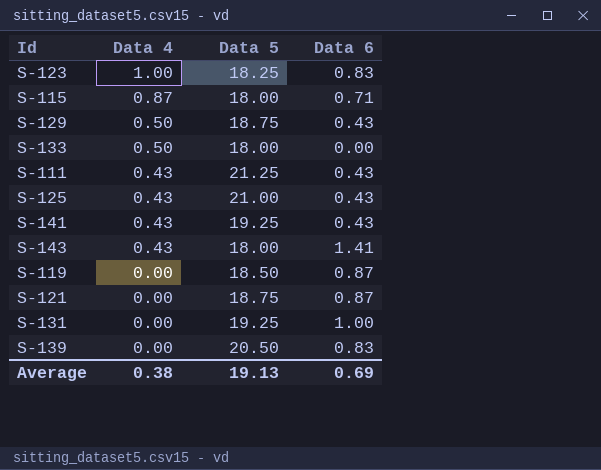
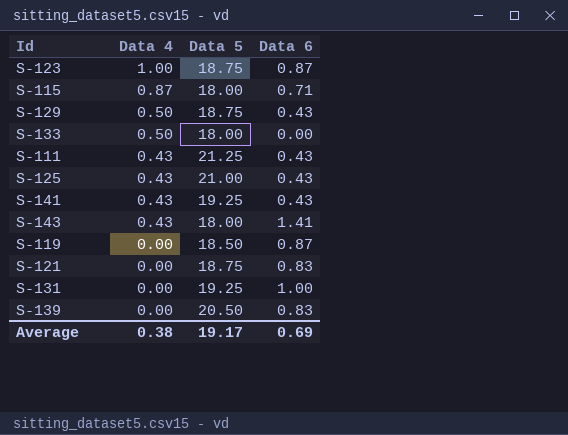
S-123 | Data 5: 18.25 -> 18.75
S-123 | Data 6: 0.83 -> 0.87
S-121 | Data 6: 0.87 -> 0.83
Average | Data 5: 19.13 -> 19.17

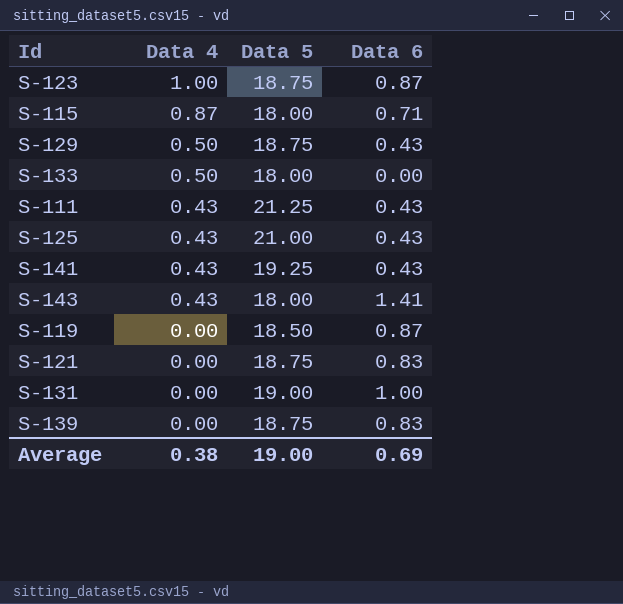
S-131 | Data 5: 19.25 -> 19.00
S-139 | Data 5: 20.50 -> 18.75
Average | Data 5: 19.17 -> 19.00

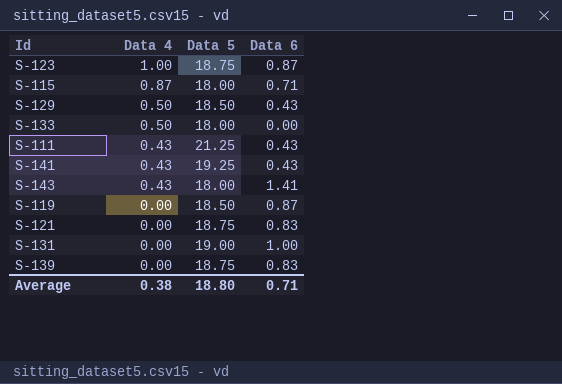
row S-125: 0.43 | 21.00 | 0.43 -> none
S-129 | Data 5: 18.75 -> 18.50
Average | Data 5: 19.00 -> 18.80
Average | Data 6: 0.69 -> 0.71

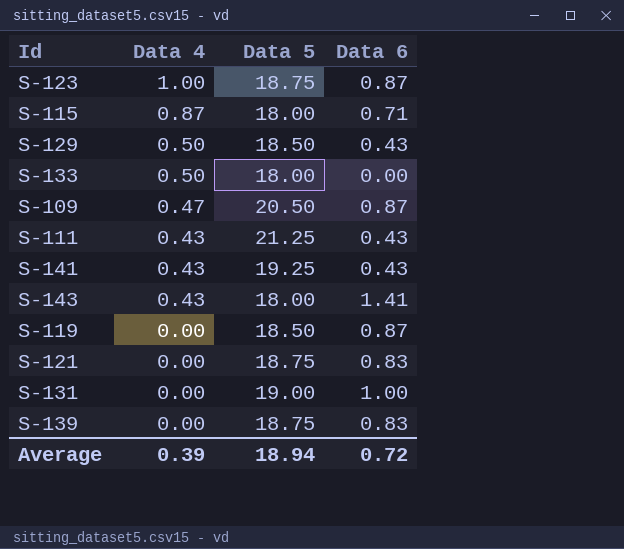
row S-109: none -> 0.47 | 20.50 | 0.87
Average | Data 4: 0.38 -> 0.39
Average | Data 5: 18.80 -> 18.94
Average | Data 6: 0.71 -> 0.72

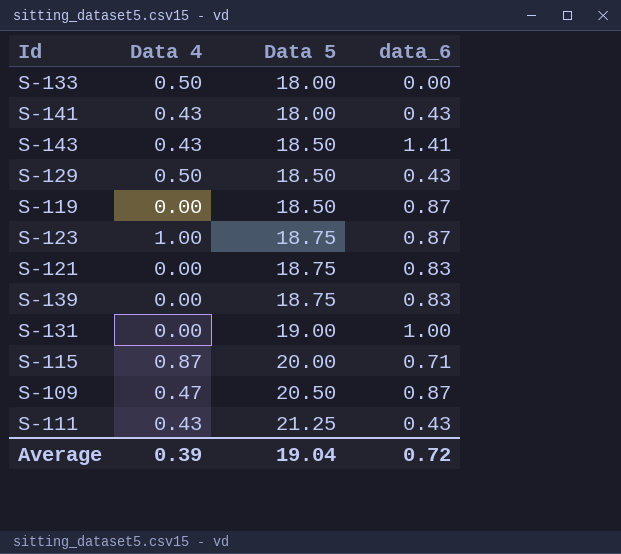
row order: Data 4 descending -> Data 5 ascending
column name: Data 6 -> data_6
S-141 | Data 5: 19.25 -> 18.00
S-143 | Data 5: 18.00 -> 18.50
S-115 | Data 5: 18.00 -> 20.00
Average | Data 5: 18.94 -> 19.04

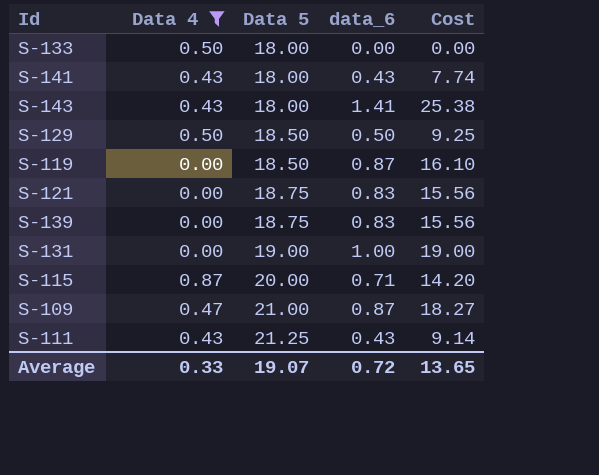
filter: none -> Data 4 != 1.00
column Cost | formula: none -> [Data 5] * [data_6]
S-143 | Data 5: 18.50 -> 18.00
S-129 | data_6: 0.43 -> 0.50
S-109 | Data 5: 20.50 -> 21.00
Average | Data 4: 0.39 -> 0.33
Average | Data 5: 19.04 -> 19.07

